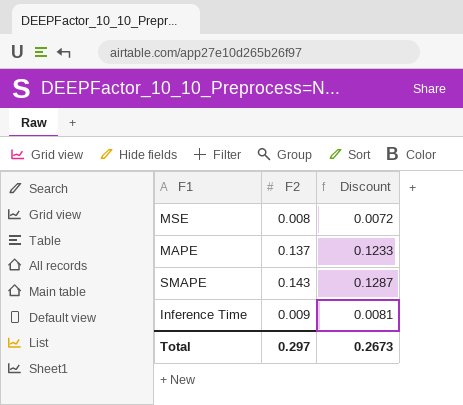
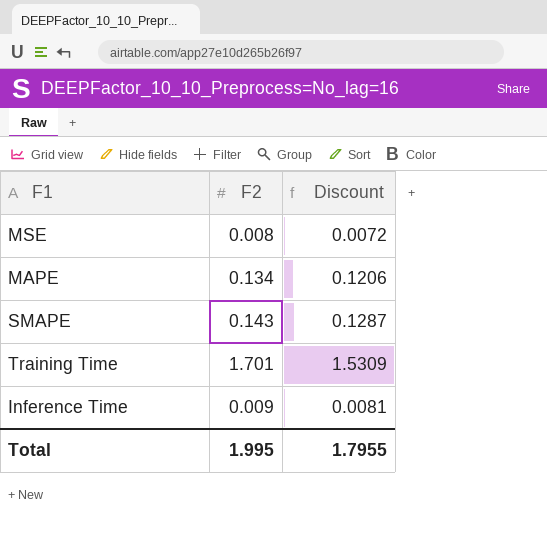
MAPE | F2: 0.137 -> 0.134
MAPE | Discount: 0.1233 -> 0.1206
row Training Time: none -> 1.701 | 1.5309
Total | F2: 0.297 -> 1.995
Total | Discount: 0.2673 -> 1.7955

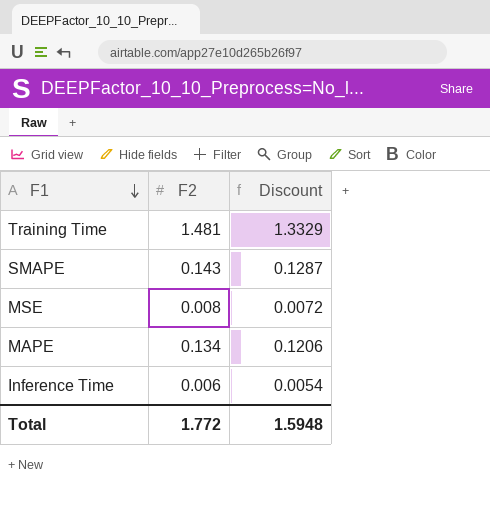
row order: none -> F1 descending
Training Time | F2: 1.701 -> 1.481
Training Time | Discount: 1.5309 -> 1.3329
Inference Time | F2: 0.009 -> 0.006
Inference Time | Discount: 0.0081 -> 0.0054
Total | F2: 1.995 -> 1.772
Total | Discount: 1.7955 -> 1.5948

